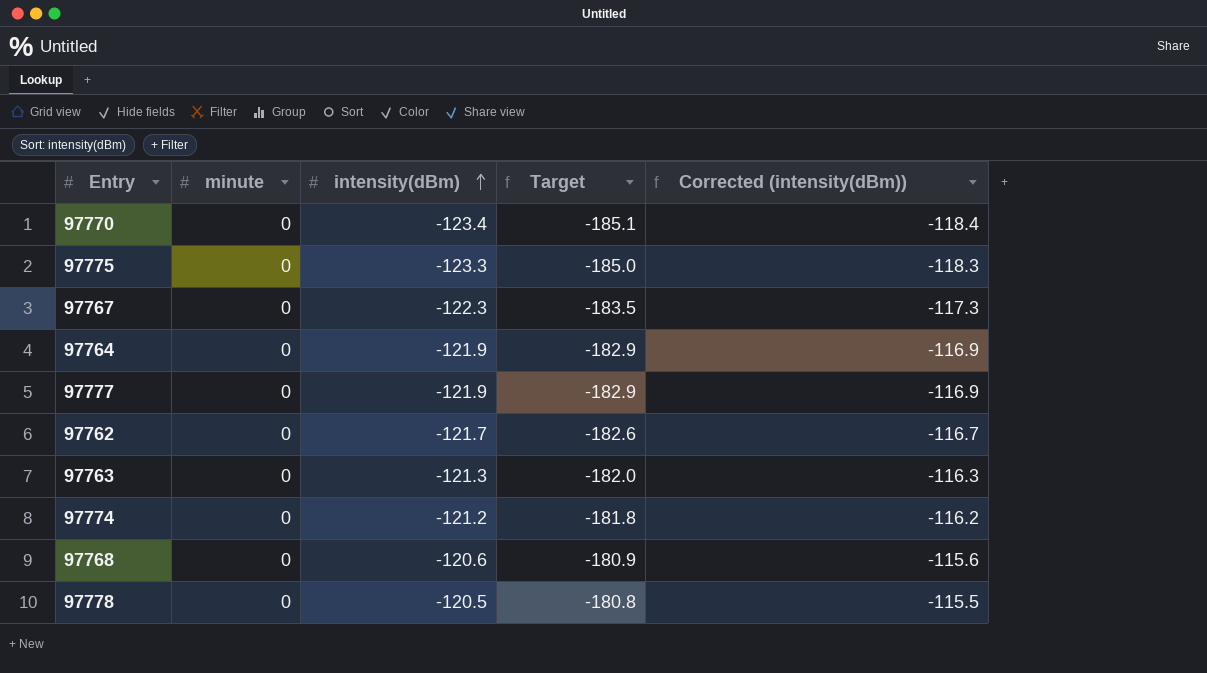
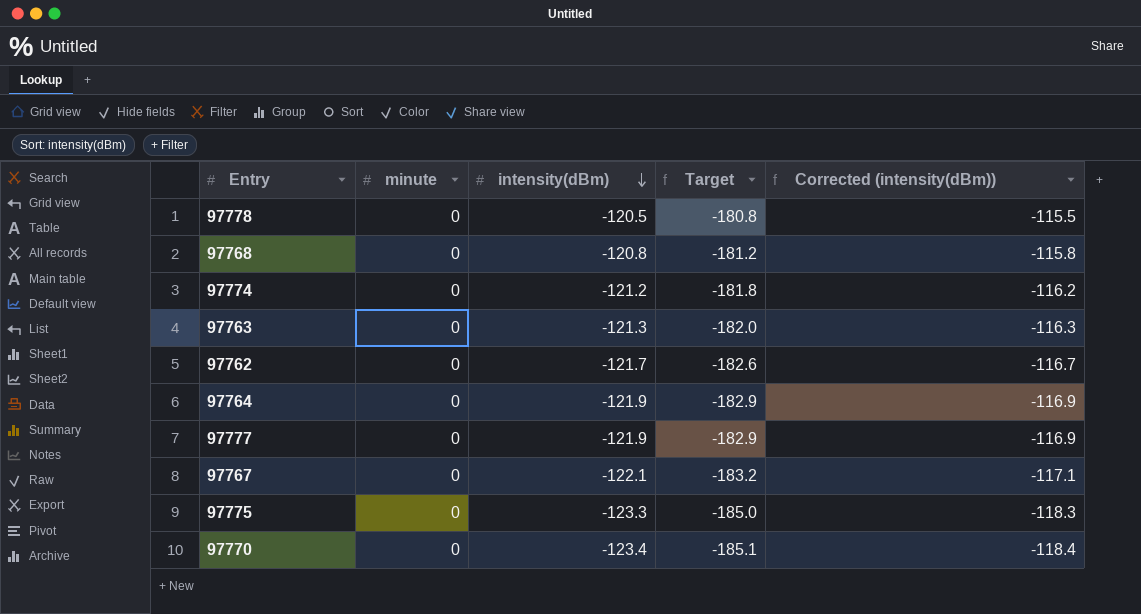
row order: intensity(dBm) ascending -> intensity(dBm) descending
97768 | intensity(dBm): -120.6 -> -120.8
97768 | Target: -180.9 -> -181.2
97768 | Corrected (intensity(dBm)): -115.6 -> -115.8
97767 | intensity(dBm): -122.3 -> -122.1
97767 | Target: -183.5 -> -183.2
97767 | Corrected (intensity(dBm)): -117.3 -> -117.1

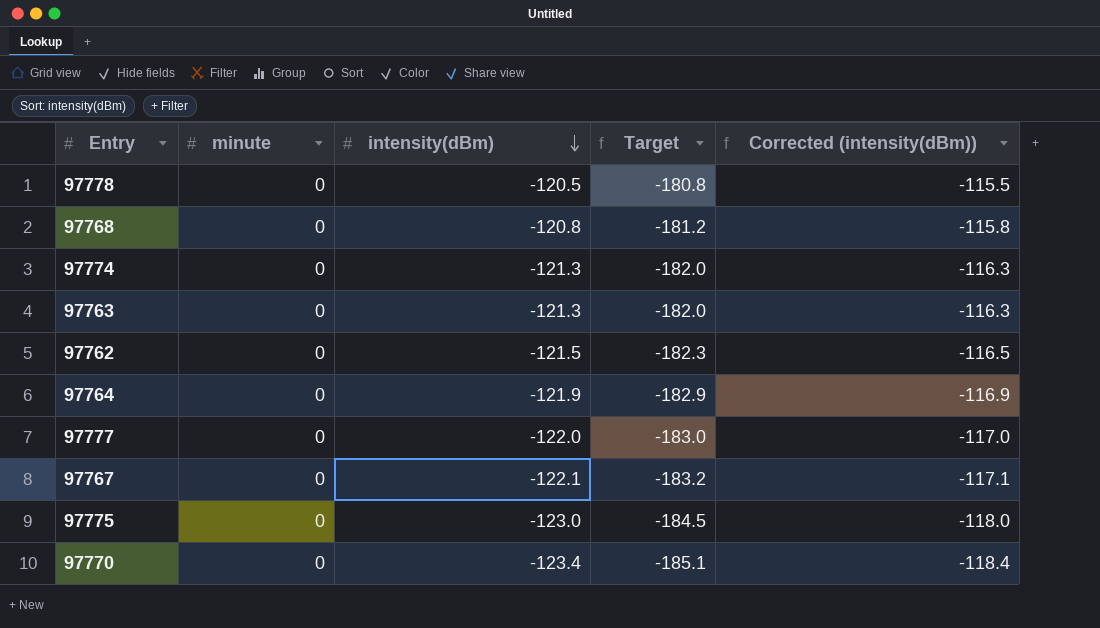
97774 | intensity(dBm): -121.2 -> -121.3
97774 | Target: -181.8 -> -182.0
97774 | Corrected (intensity(dBm)): -116.2 -> -116.3
97762 | intensity(dBm): -121.7 -> -121.5
97762 | Target: -182.6 -> -182.3
97762 | Corrected (intensity(dBm)): -116.7 -> -116.5
97777 | intensity(dBm): -121.9 -> -122.0
97777 | Target: -182.9 -> -183.0
97777 | Corrected (intensity(dBm)): -116.9 -> -117.0
97775 | intensity(dBm): -123.3 -> -123.0
97775 | Target: -185.0 -> -184.5
97775 | Corrected (intensity(dBm)): -118.3 -> -118.0

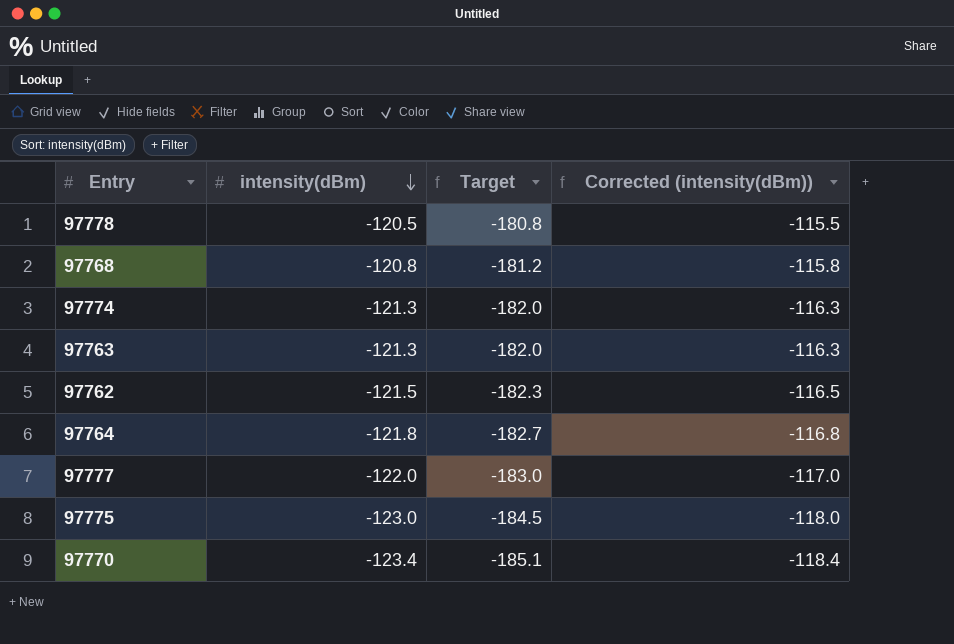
column minute | position: 2 -> none
row 97767: 0 | -122.1 | -183.2 | -117.1 -> none
97764 | intensity(dBm): -121.9 -> -121.8
97764 | Target: -182.9 -> -182.7
97764 | Corrected (intensity(dBm)): -116.9 -> -116.8

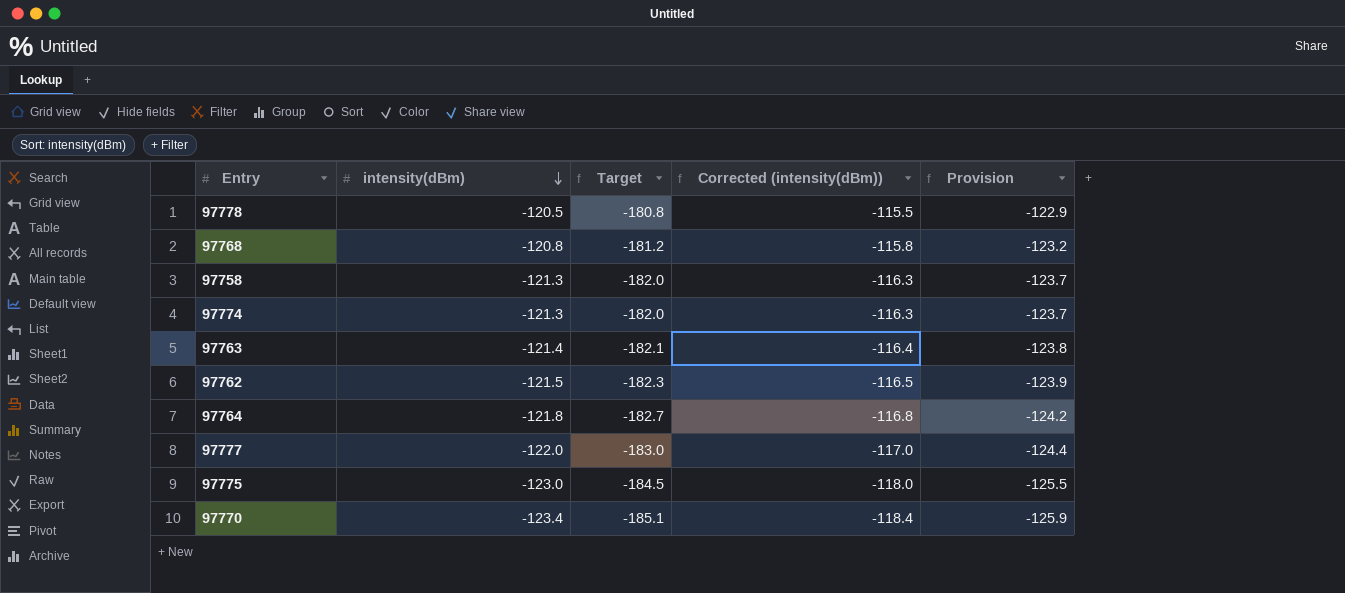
column Provision | formula: none -> [intensity(dBm)] * 1.02
row 97758: none -> -121.3 | -182.0 | -116.3 | -123.7
97763 | intensity(dBm): -121.3 -> -121.4
97763 | Target: -182.0 -> -182.1
97763 | Corrected (intensity(dBm)): -116.3 -> -116.4

